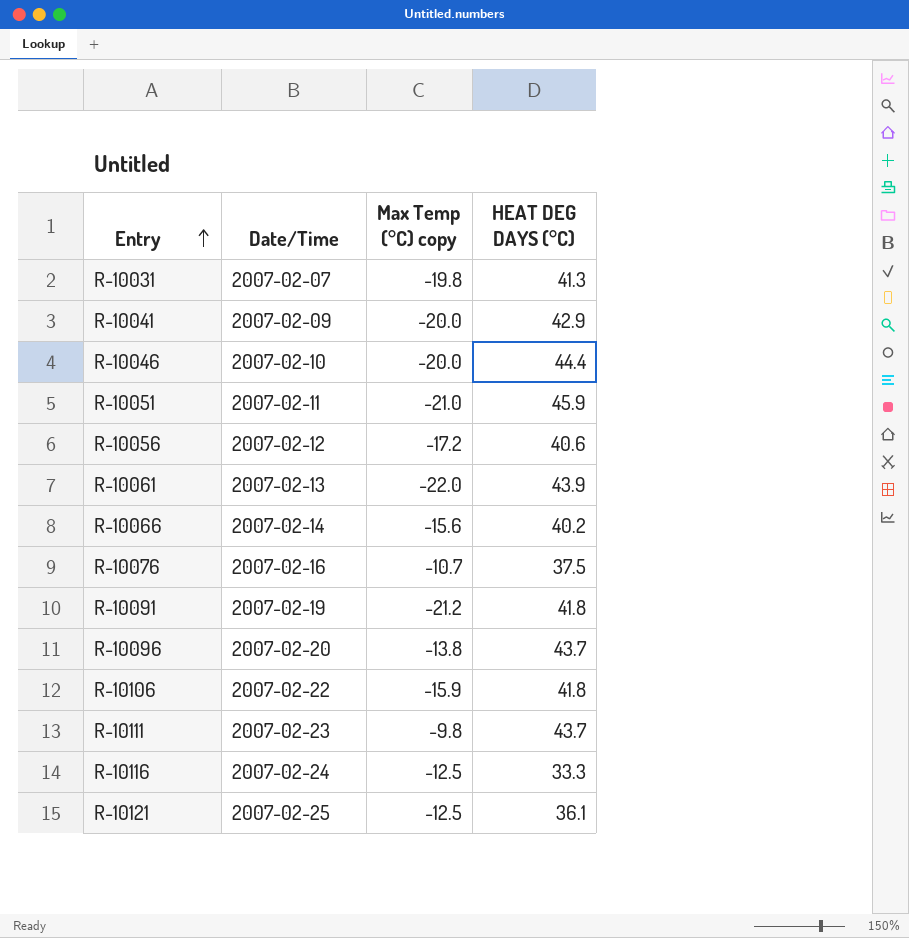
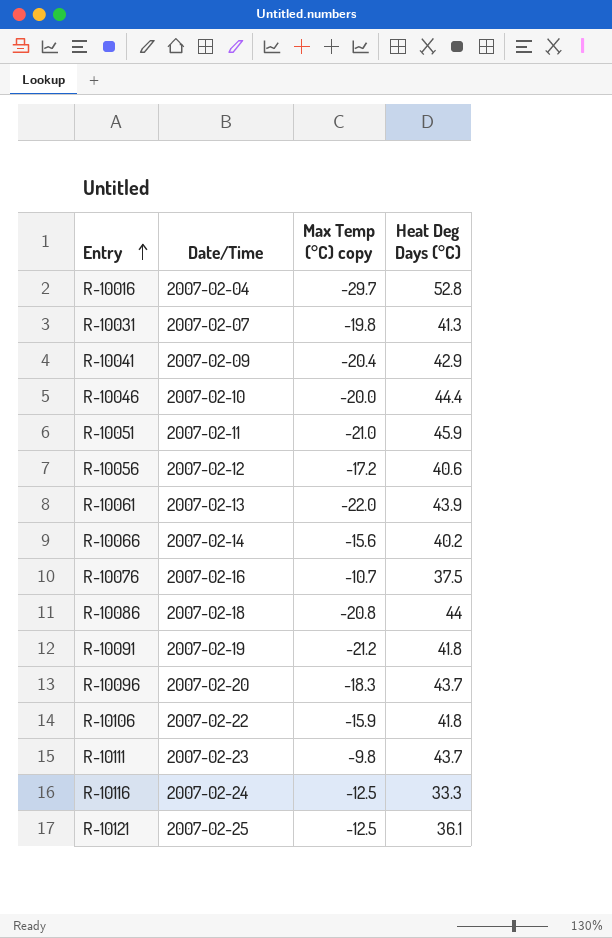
column name: HEAT DEG DAYS (°C) -> Heat Deg Days (°C)
row R-10016: none -> 2007-02-04 | -29.7 | 52.8
R-10041 | Max Temp (°C) copy: -20.0 -> -20.4
row R-10086: none -> 2007-02-18 | -20.8 | 44
R-10096 | Max Temp (°C) copy: -13.8 -> -18.3

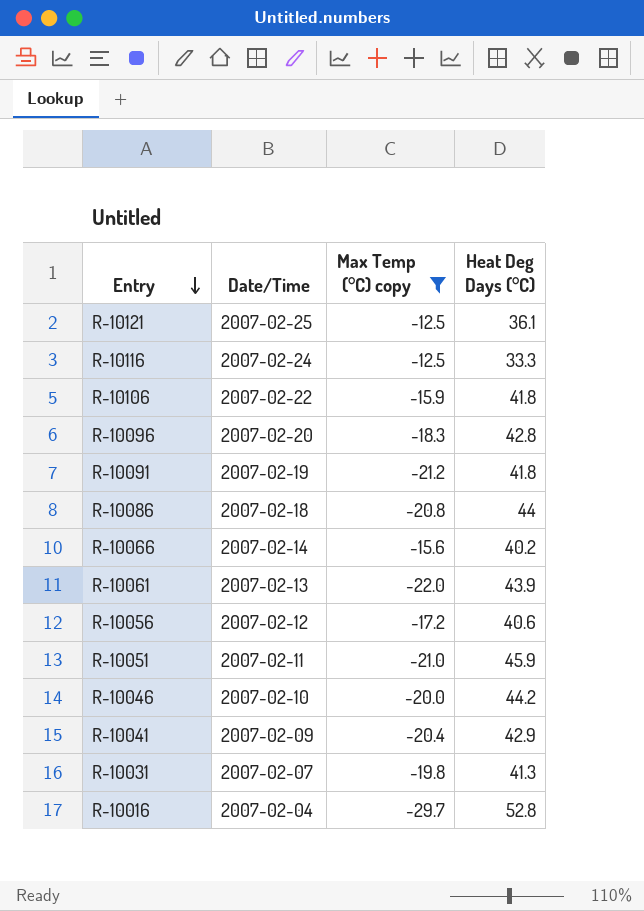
filter: none -> Max Temp (°C) copy <= -12.5
row order: Entry ascending -> Entry descending
R-10096 | Heat Deg Days (°C): 43.7 -> 42.8
R-10046 | Heat Deg Days (°C): 44.4 -> 44.2

